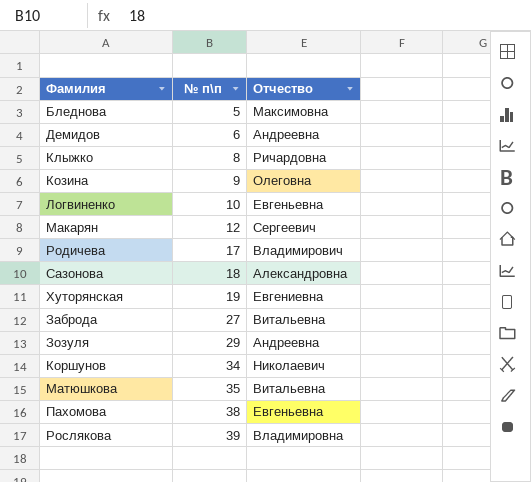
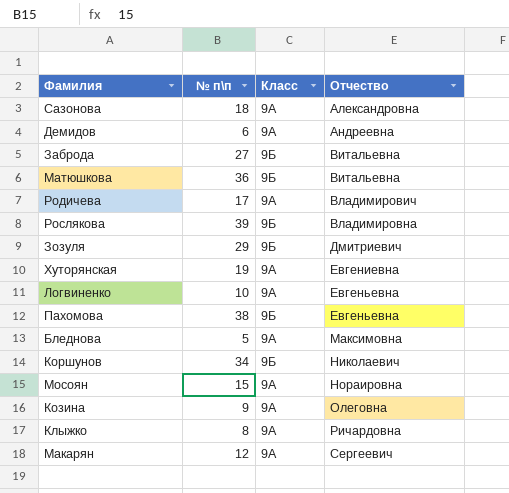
row order: № п\п ascending -> Отчество ascending
column Класс | position: none -> 3
Матюшкова | № п\п: 35 -> 36
Зозуля | Отчество: Андреевна -> Дмитриевич
row Мосоян: none -> 15 | 9А | Нораировна

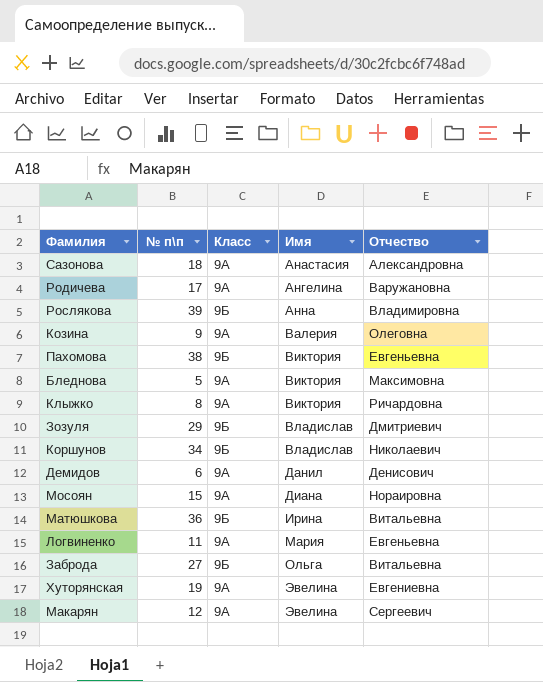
row order: Отчество ascending -> Имя ascending
column Имя | position: none -> 4
Родичева | Отчество: Владимирович -> Варужановна
Демидов | Отчество: Андреевна -> Денисович
Логвиненко | № п\п: 10 -> 11

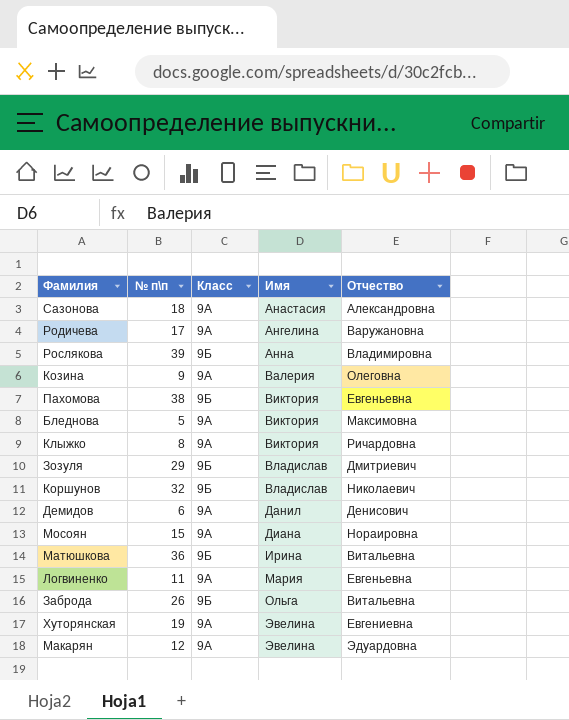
Коршунов | № п\п: 34 -> 32
Заброда | № п\п: 27 -> 26
Макарян | Отчество: Сергеевич -> Эдуардовна

